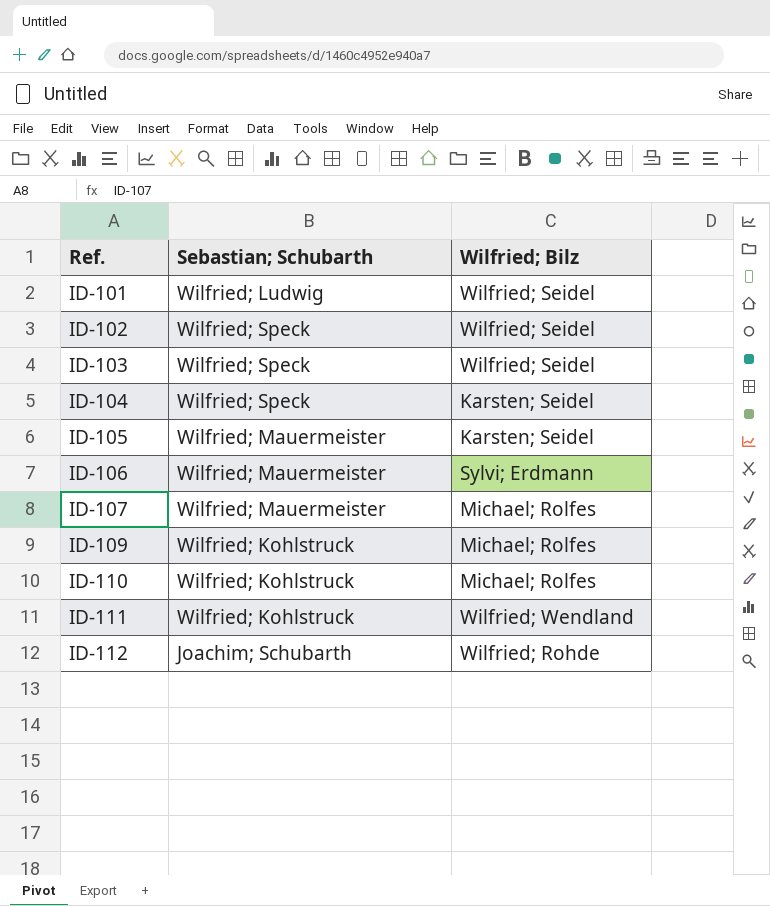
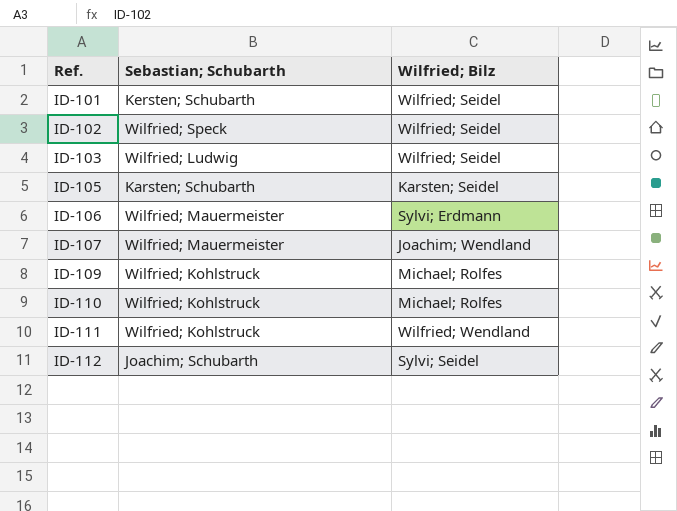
row ID-104: Wilfried; Speck | Karsten; Seidel -> none
ID-101 | Sebastian; Schubarth: Wilfried; Ludwig -> Kersten; Schubarth
ID-103 | Sebastian; Schubarth: Wilfried; Speck -> Wilfried; Ludwig
ID-105 | Sebastian; Schubarth: Wilfried; Mauermeister -> Karsten; Schubarth
ID-107 | Wilfried; Bilz: Michael; Rolfes -> Joachim; Wendland
ID-112 | Wilfried; Bilz: Wilfried; Rohde -> Sylvi; Seidel

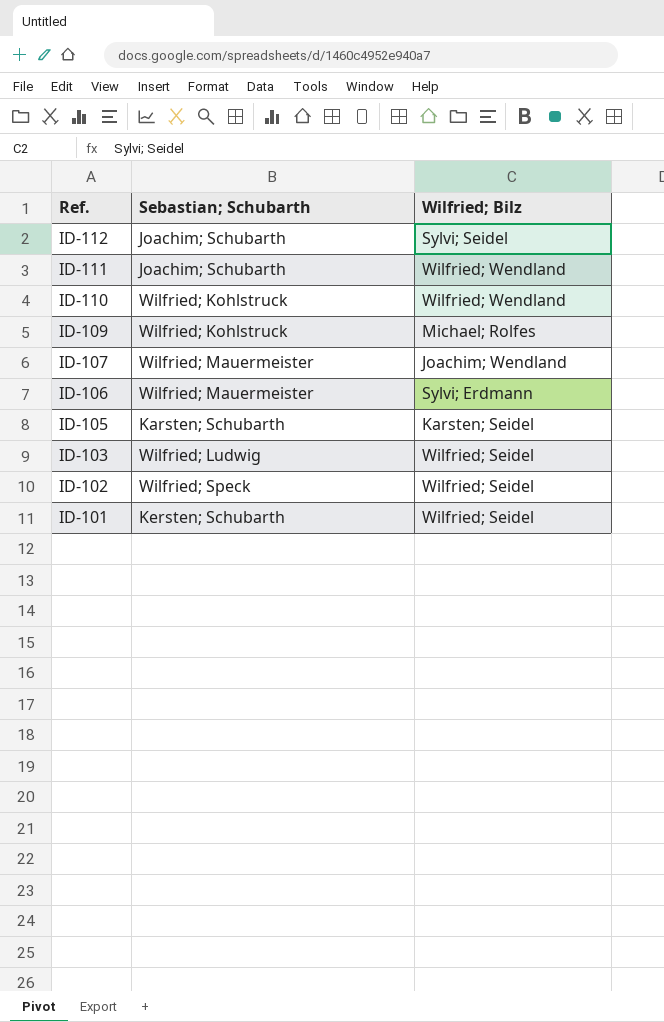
row order: Ref. ascending -> Ref. descending
ID-111 | Sebastian; Schubarth: Wilfried; Kohlstruck -> Joachim; Schubarth
ID-110 | Wilfried; Bilz: Michael; Rolfes -> Wilfried; Wendland

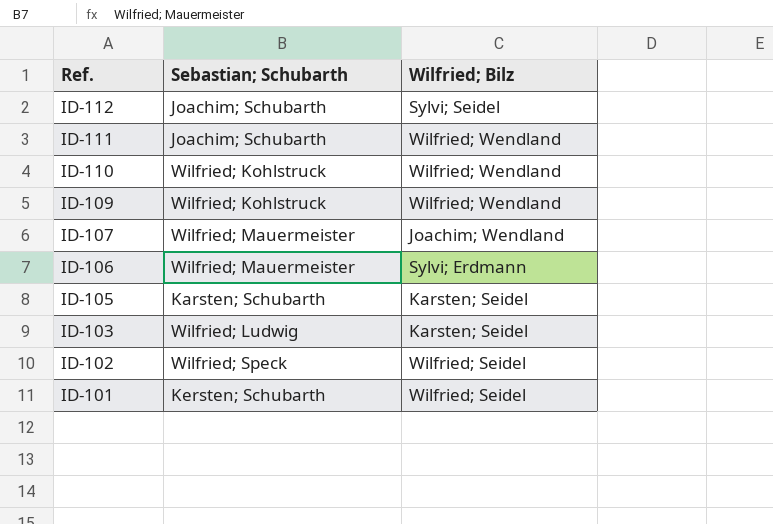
ID-109 | Wilfried; Bilz: Michael; Rolfes -> Wilfried; Wendland
ID-103 | Wilfried; Bilz: Wilfried; Seidel -> Karsten; Seidel

